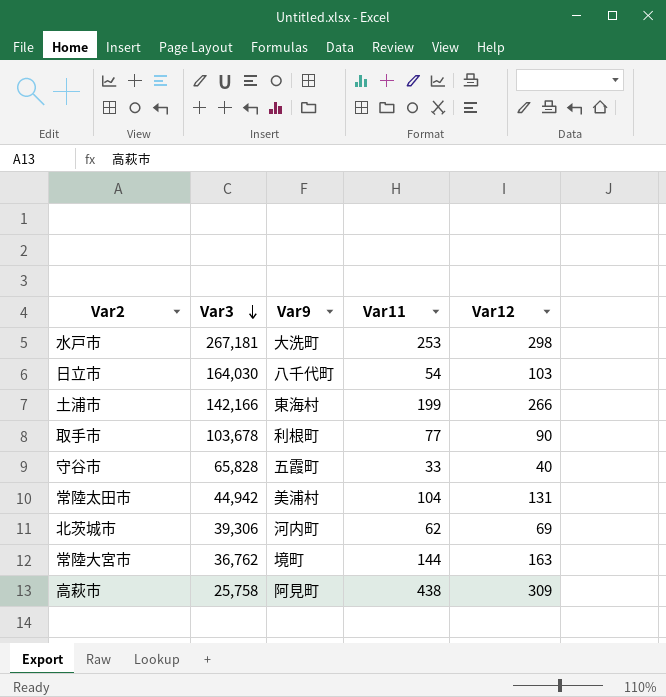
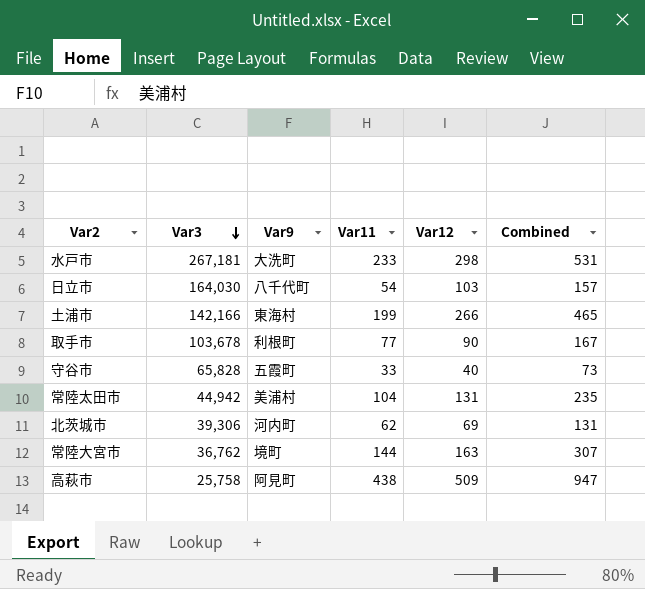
column Combined | formula: none -> [Var11] + [Var12]
水戸市 | Var11: 253 -> 233
高萩市 | Var12: 309 -> 509

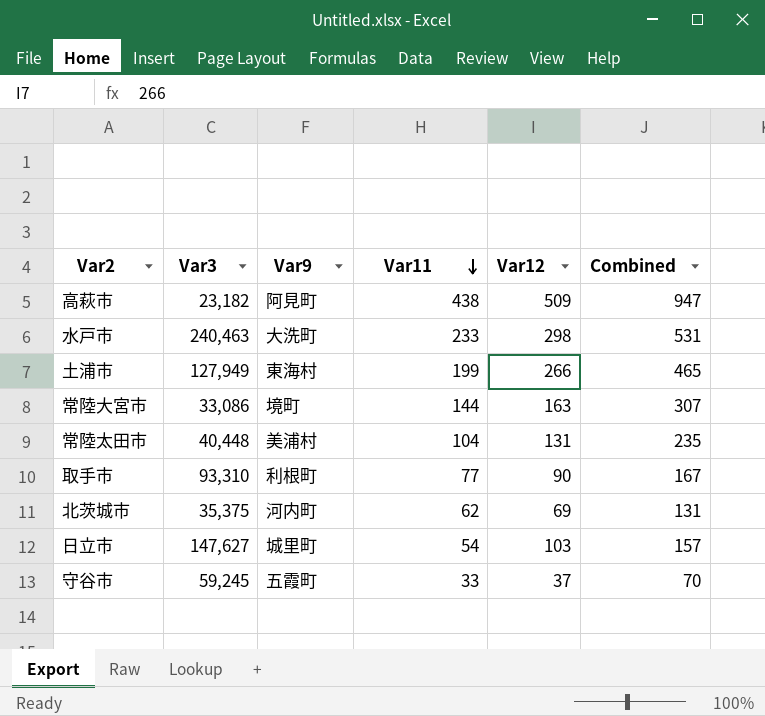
row order: Var3 descending -> Var11 descending
高萩市 | Var3: 25,758 -> 23,182
水戸市 | Var3: 267,181 -> 240,463
土浦市 | Var3: 142,166 -> 127,949
常陸大宮市 | Var3: 36,762 -> 33,086
常陸太田市 | Var3: 44,942 -> 40,448
取手市 | Var3: 103,678 -> 93,310
北茨城市 | Var3: 39,306 -> 35,375
日立市 | Var3: 164,030 -> 147,627
日立市 | Var9: 八千代町 -> 城里町
守谷市 | Var3: 65,828 -> 59,245
守谷市 | Var12: 40 -> 37
守谷市 | Combined: 73 -> 70

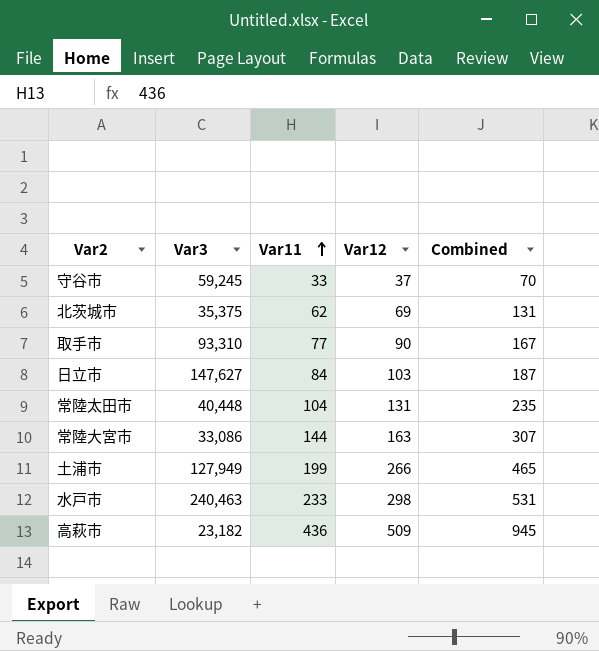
row order: Var11 descending -> Var11 ascending
column Var9 | position: 3 -> none
日立市 | Var11: 54 -> 84
日立市 | Combined: 157 -> 187
高萩市 | Var11: 438 -> 436
高萩市 | Combined: 947 -> 945

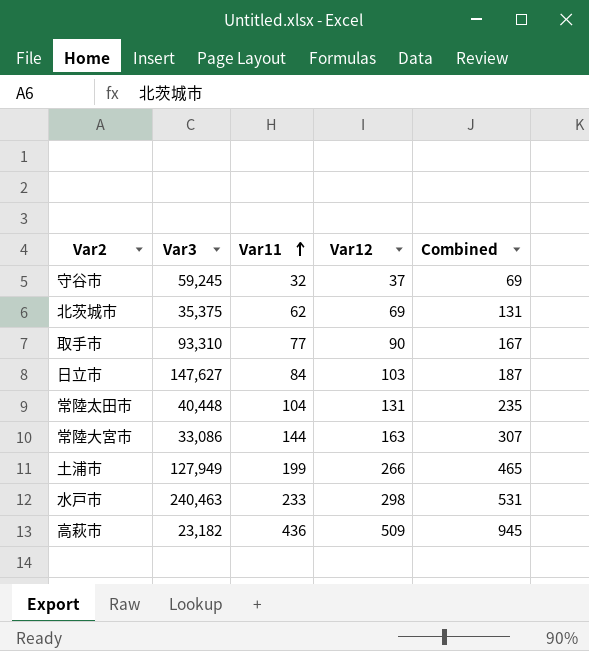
守谷市 | Var11: 33 -> 32
守谷市 | Combined: 70 -> 69

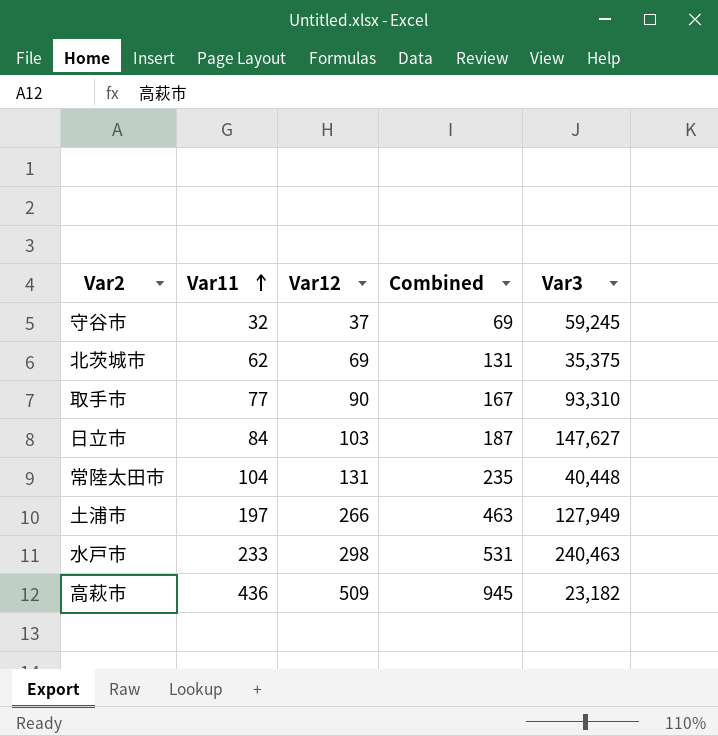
column Var3 | position: 2 -> 5
row 常陸大宮市: 33,086 | 144 | 163 | 307 -> none
土浦市 | Var11: 199 -> 197
土浦市 | Combined: 465 -> 463

